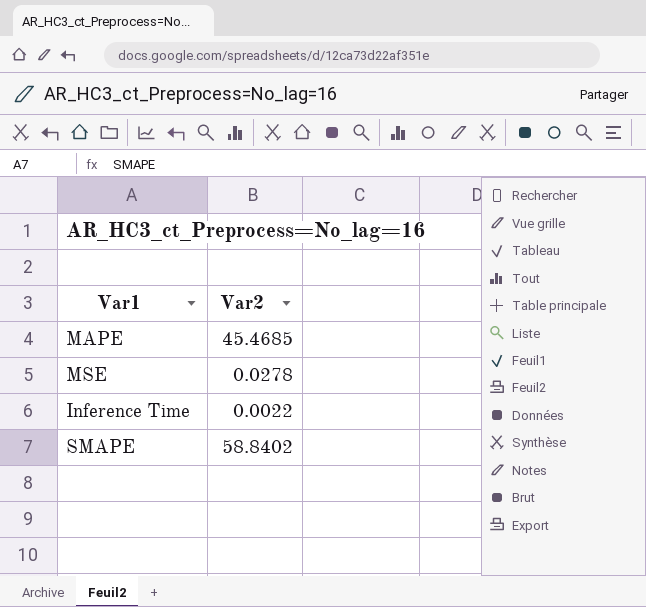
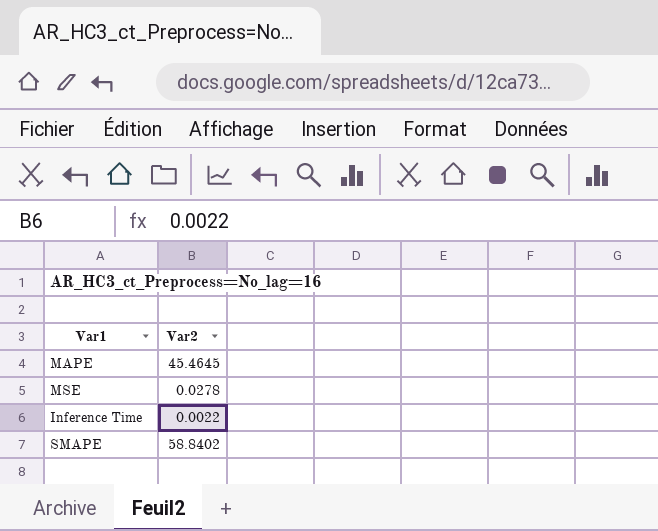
MAPE | Var2: 45.4685 -> 45.4645

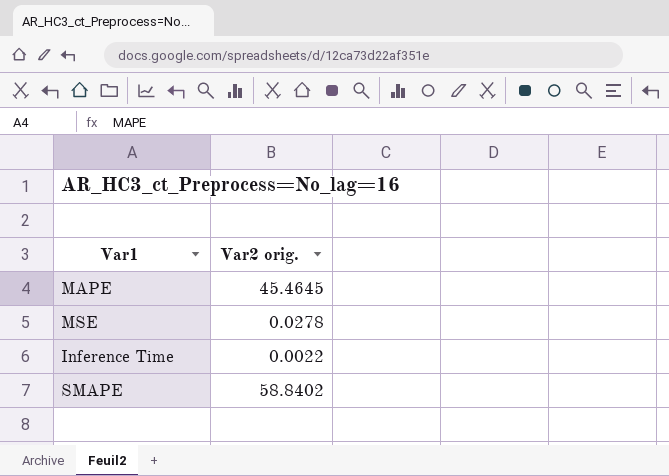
column name: Var2 -> Var2 orig.

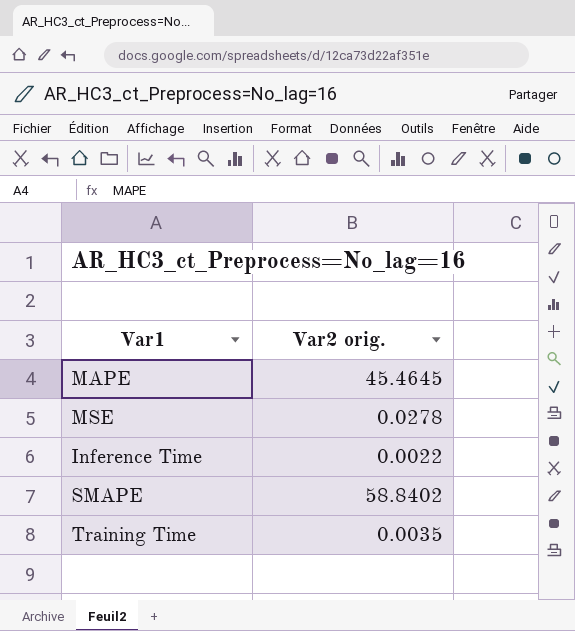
row Training Time: none -> 0.0035

